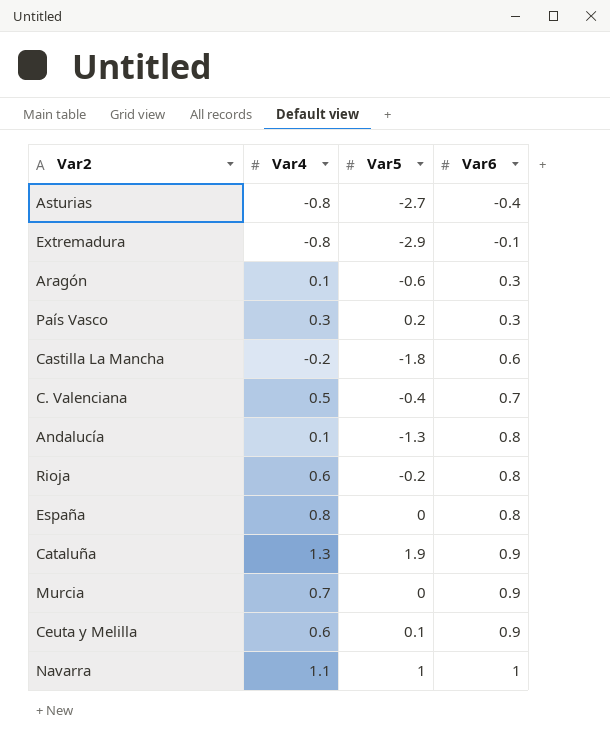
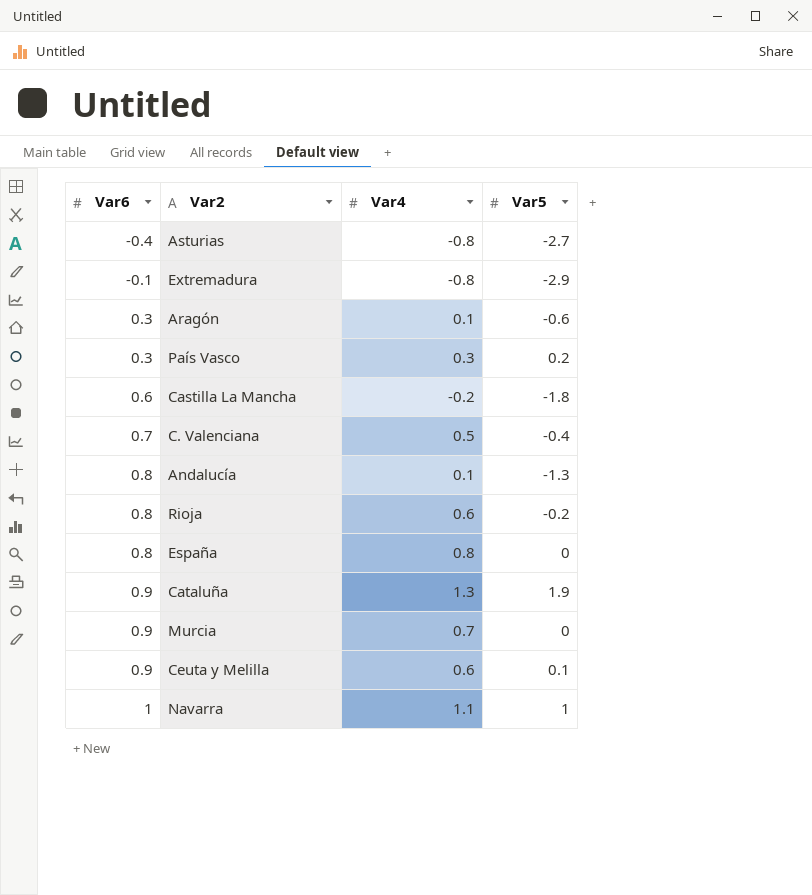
column Var6 | position: 4 -> 1

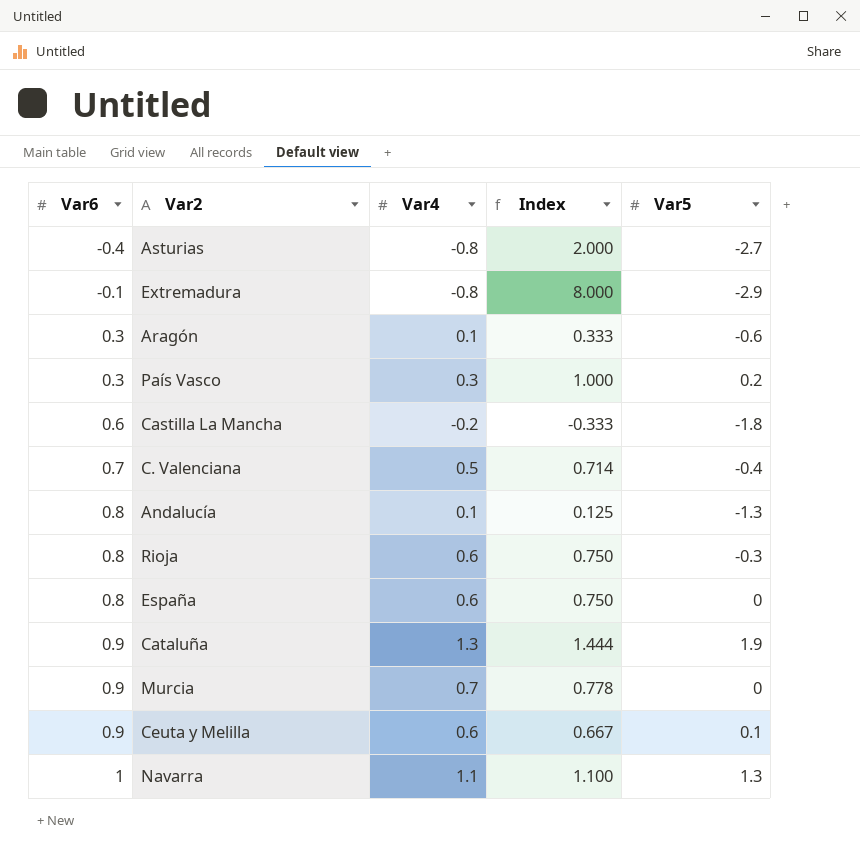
column Index | formula: none -> [Var4] / [Var6]
Rioja | Var5: -0.2 -> -0.3
España | Var4: 0.8 -> 0.6
Navarra | Var5: 1 -> 1.3

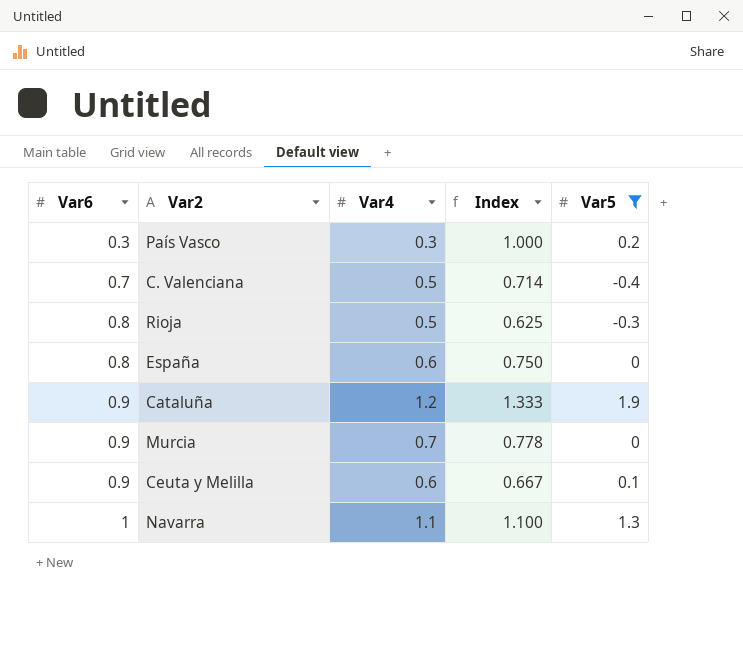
filter: none -> Var5 >= -0.4
Rioja | Var4: 0.6 -> 0.5
Rioja | Index: 0.750 -> 0.625
Cataluña | Var4: 1.3 -> 1.2
Cataluña | Index: 1.444 -> 1.333

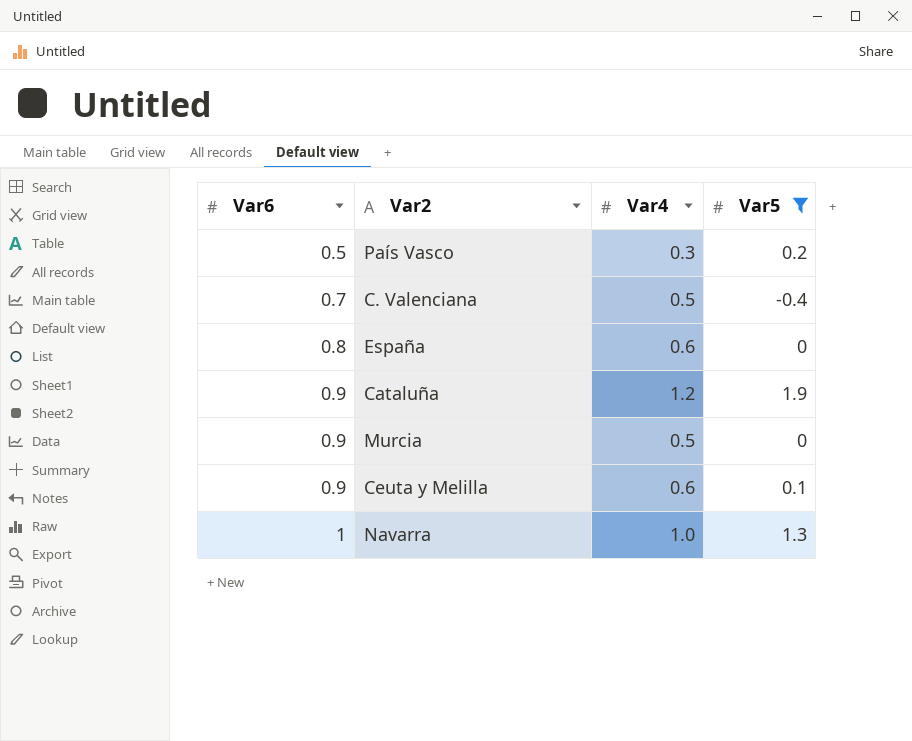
column Index | formula: [Var4] / [Var6] -> none
row Rioja: 0.8 | 0.5 | 0.625 | -0.3 -> none
País Vasco | Var6: 0.3 -> 0.5
Murcia | Var4: 0.7 -> 0.5
Navarra | Var4: 1.1 -> 1.0

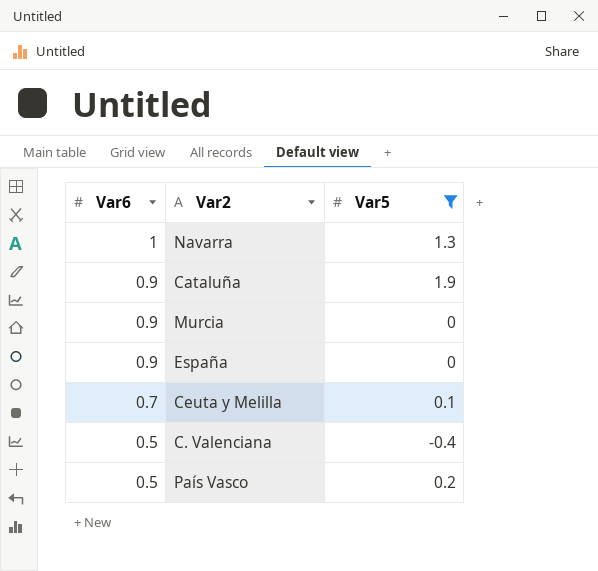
row order: Var6 ascending -> Var6 descending
column Var4 | position: 3 -> none
España | Var6: 0.8 -> 0.9
Ceuta y Melilla | Var6: 0.9 -> 0.7
C. Valenciana | Var6: 0.7 -> 0.5

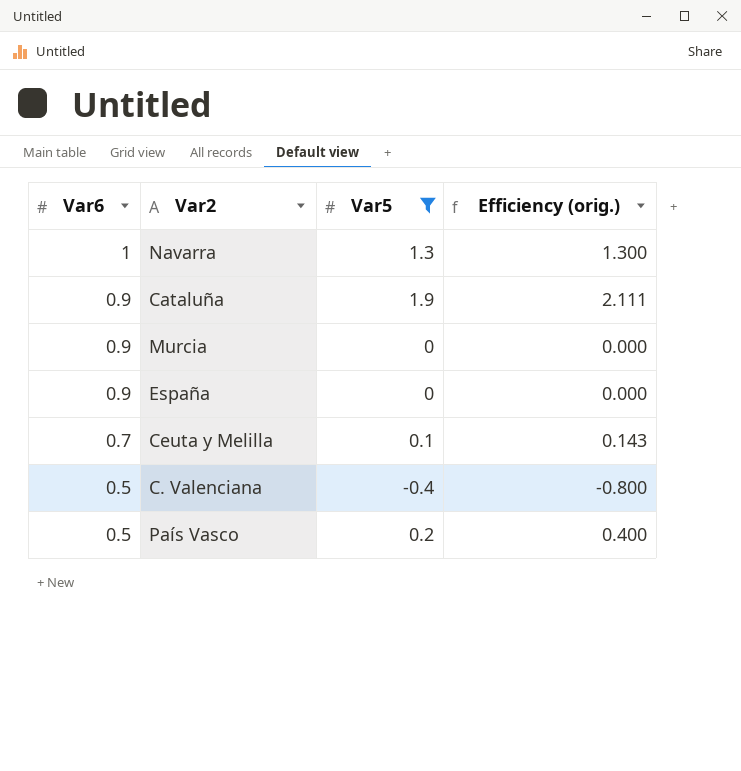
column Efficiency (orig.) | formula: none -> [Var5] / [Var6]

